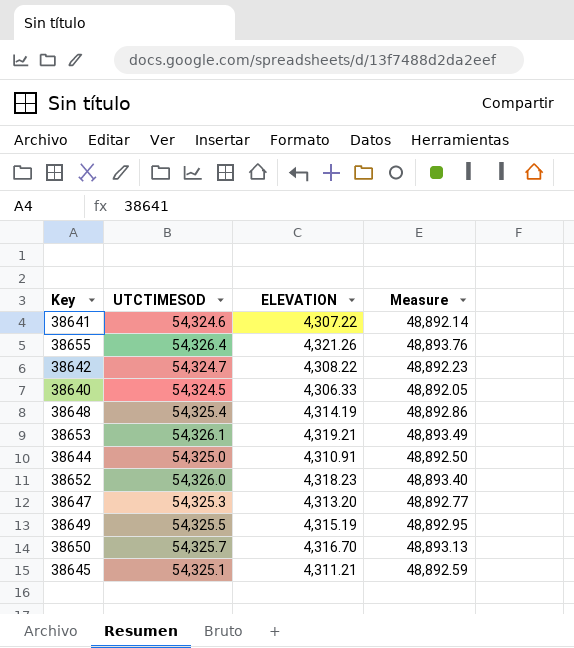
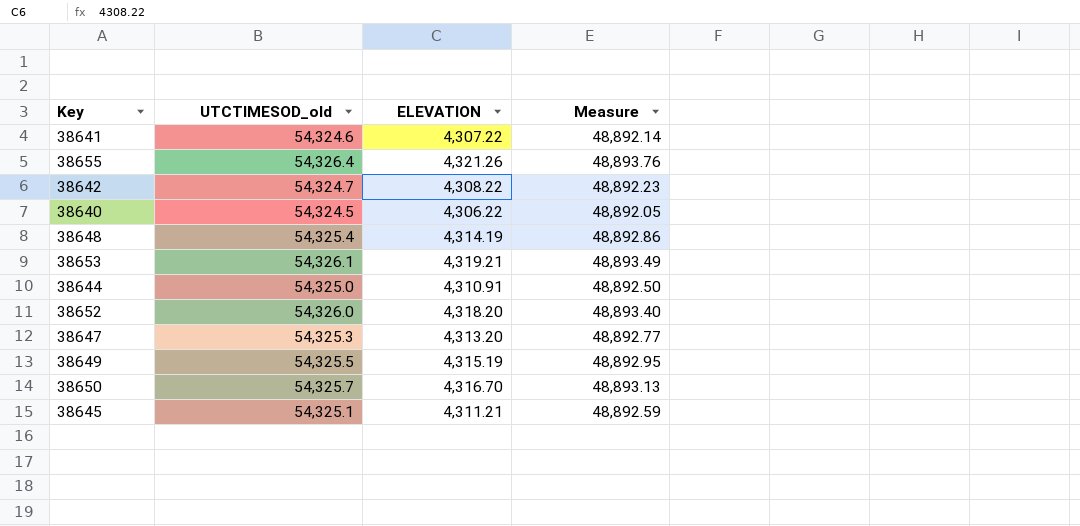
column name: UTCTIMESOD -> UTCTIMESOD_old
38640 | ELEVATION: 4,306.33 -> 4,306.22
38652 | ELEVATION: 4,318.23 -> 4,318.20

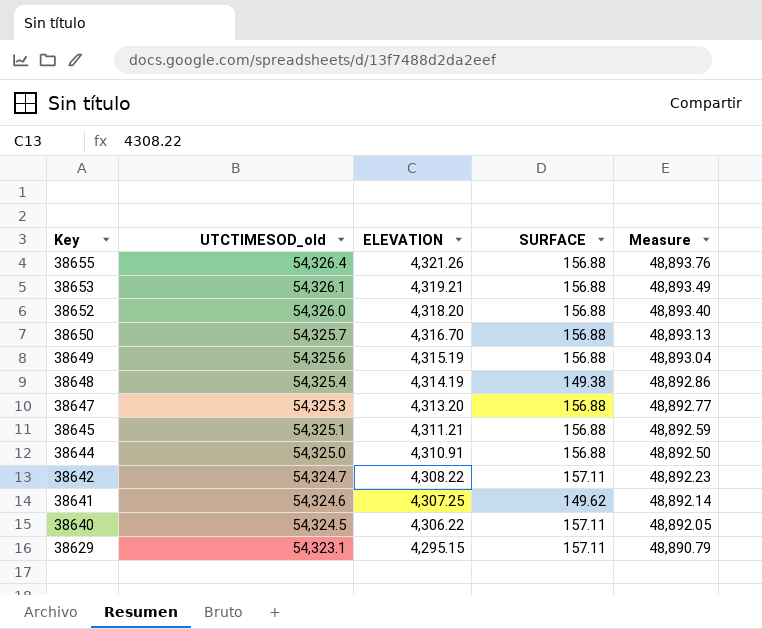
row order: none -> Key descending
column SURFACE | position: none -> 4
38649 | UTCTIMESOD_old: 54,325.5 -> 54,325.6
38649 | Measure: 48,892.95 -> 48,893.04
38641 | ELEVATION: 4,307.22 -> 4,307.25
row 38629: none -> 54,323.1 | 4,295.15 | 157.11 | 48,890.79

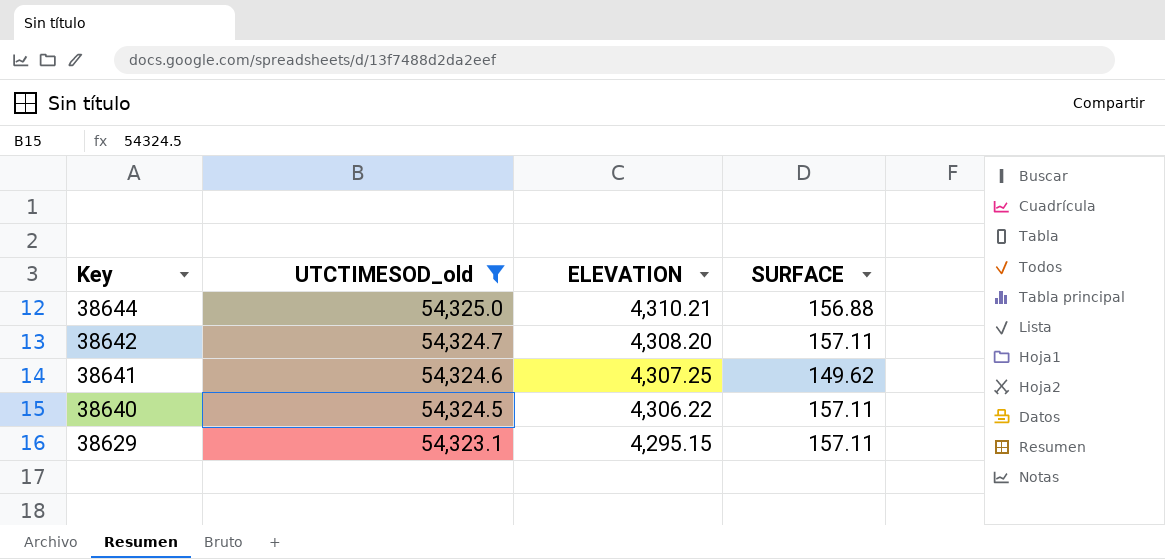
filter: none -> UTCTIMESOD_old <= 54,325.0
column Measure | formula: [UTCTIMESOD_old] * 0.9 -> none
38644 | ELEVATION: 4,310.91 -> 4,310.21
38642 | ELEVATION: 4,308.22 -> 4,308.20

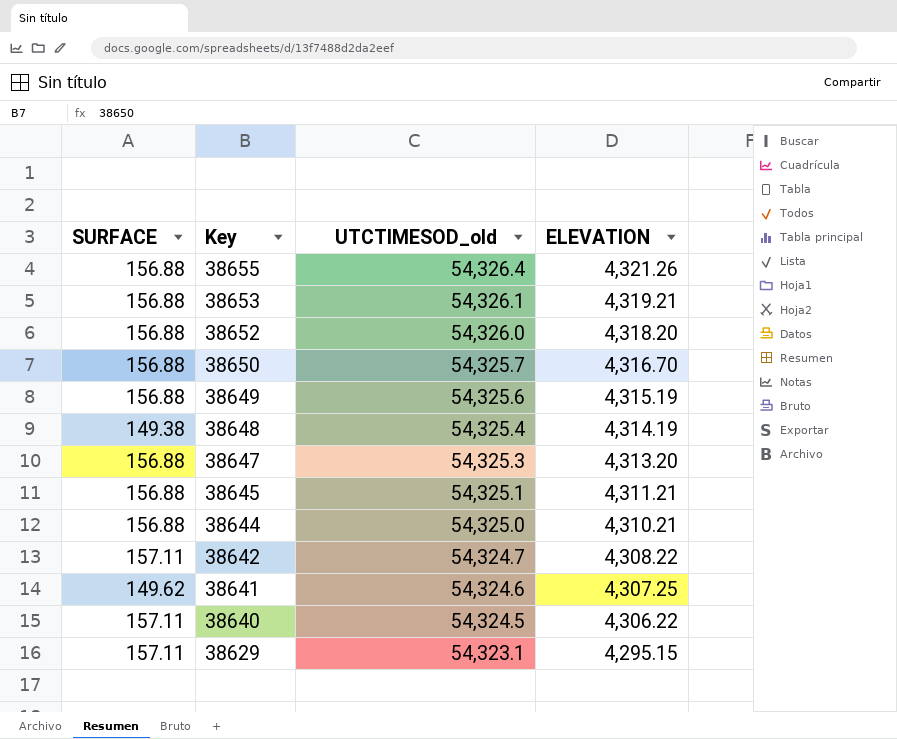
filter: UTCTIMESOD_old <= 54,325.0 -> none
column SURFACE | position: 4 -> 1
38642 | ELEVATION: 4,308.20 -> 4,308.22

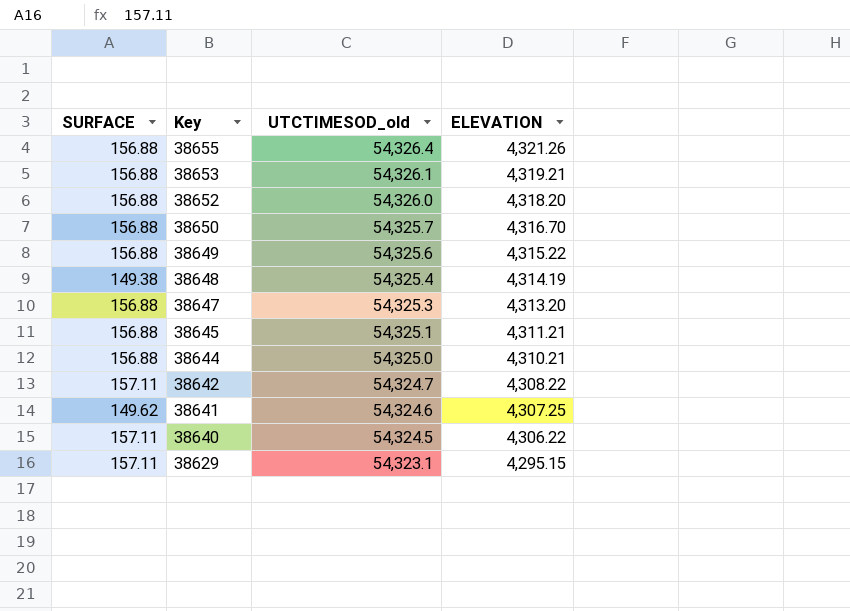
38649 | ELEVATION: 4,315.19 -> 4,315.22

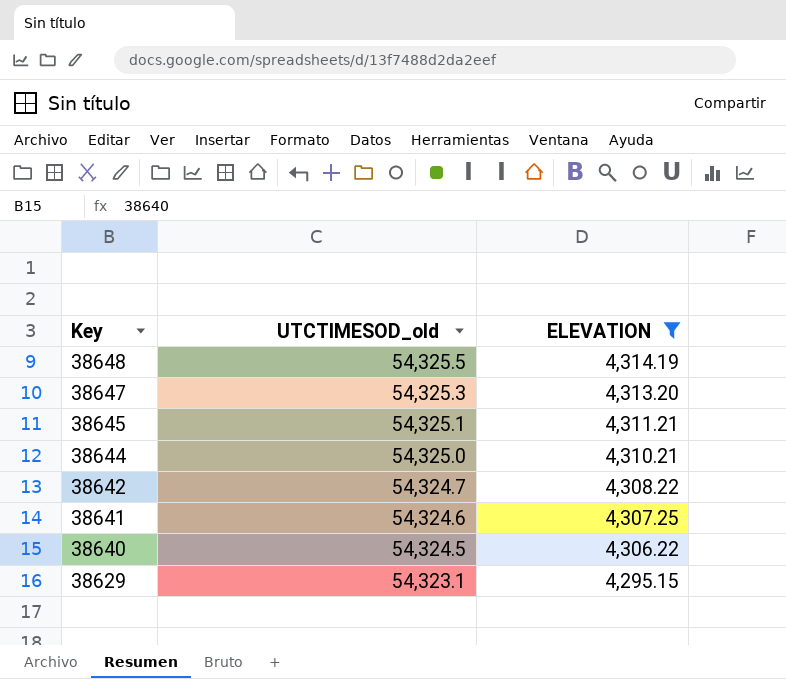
filter: none -> ELEVATION <= 4,314.19
column SURFACE | position: 1 -> none
38648 | UTCTIMESOD_old: 54,325.4 -> 54,325.5

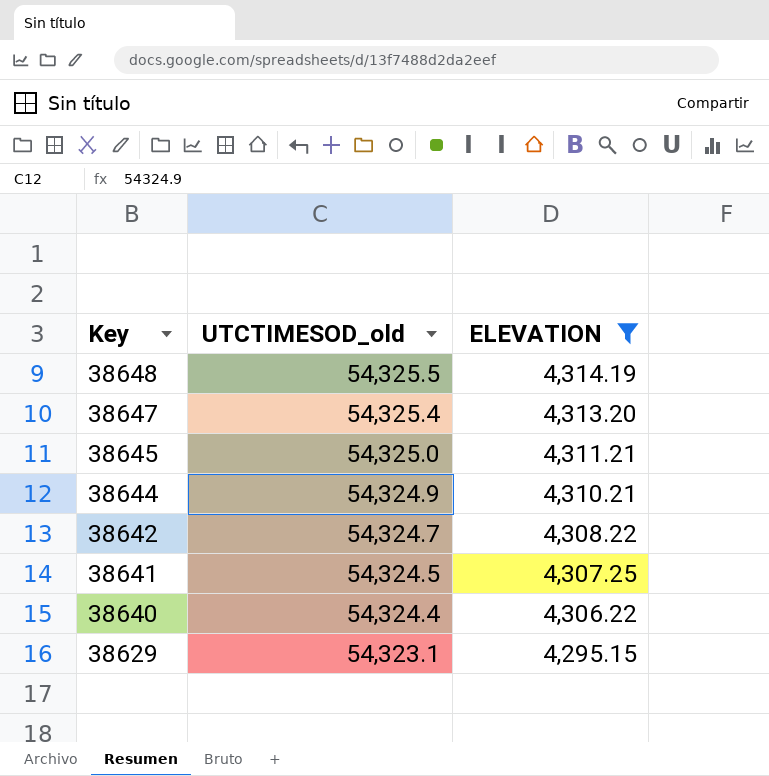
38647 | UTCTIMESOD_old: 54,325.3 -> 54,325.4
38645 | UTCTIMESOD_old: 54,325.1 -> 54,325.0
38644 | UTCTIMESOD_old: 54,325.0 -> 54,324.9
38641 | UTCTIMESOD_old: 54,324.6 -> 54,324.5
38640 | UTCTIMESOD_old: 54,324.5 -> 54,324.4

